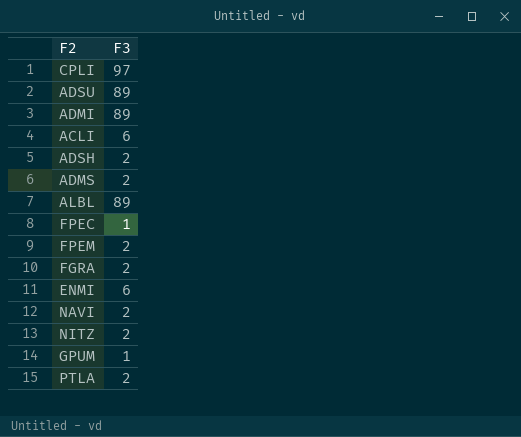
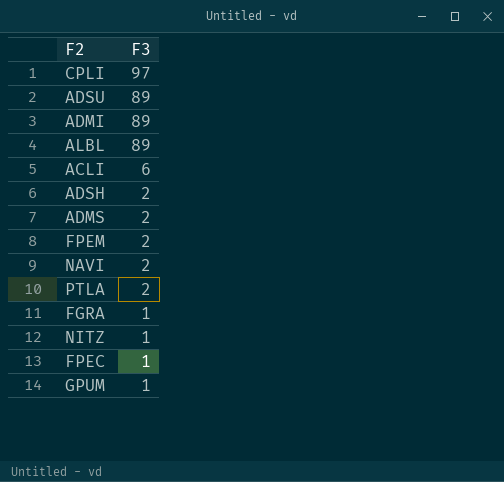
row order: none -> F3 descending
row ENMI: 6 -> none
FGRA | F3: 2 -> 1
NITZ | F3: 2 -> 1

